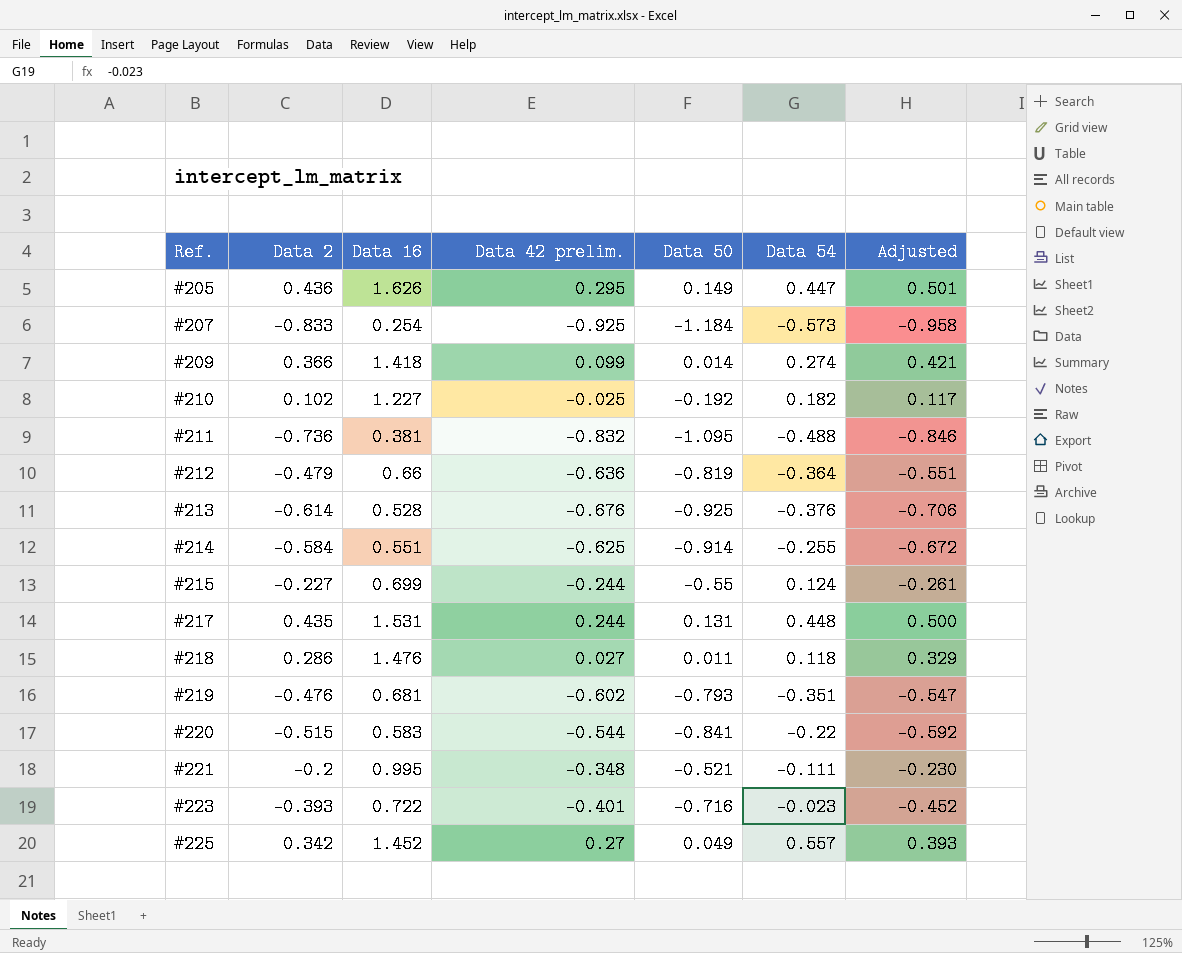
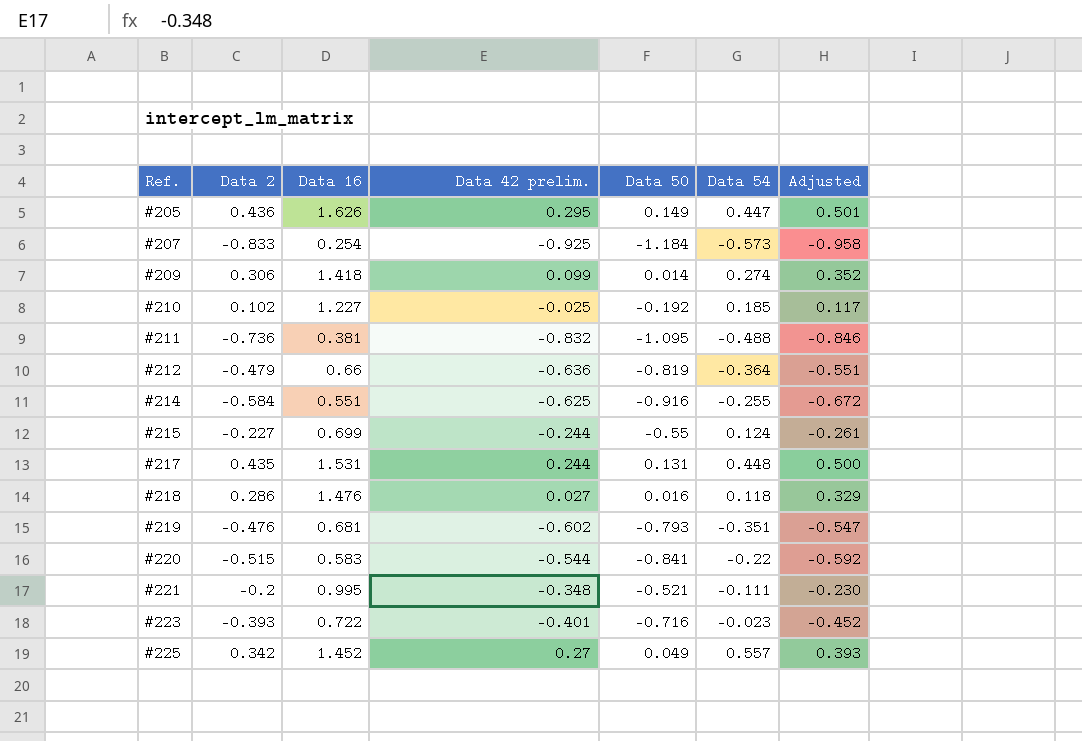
row #213: -0.614 | 0.528 | -0.676 | -0.925 | -0.376 | -0.706 -> none
#209 | Data 2: 0.366 -> 0.306
#209 | Adjusted: 0.421 -> 0.352
#210 | Data 54: 0.182 -> 0.185
#214 | Data 50: -0.914 -> -0.916
#218 | Data 50: 0.011 -> 0.016

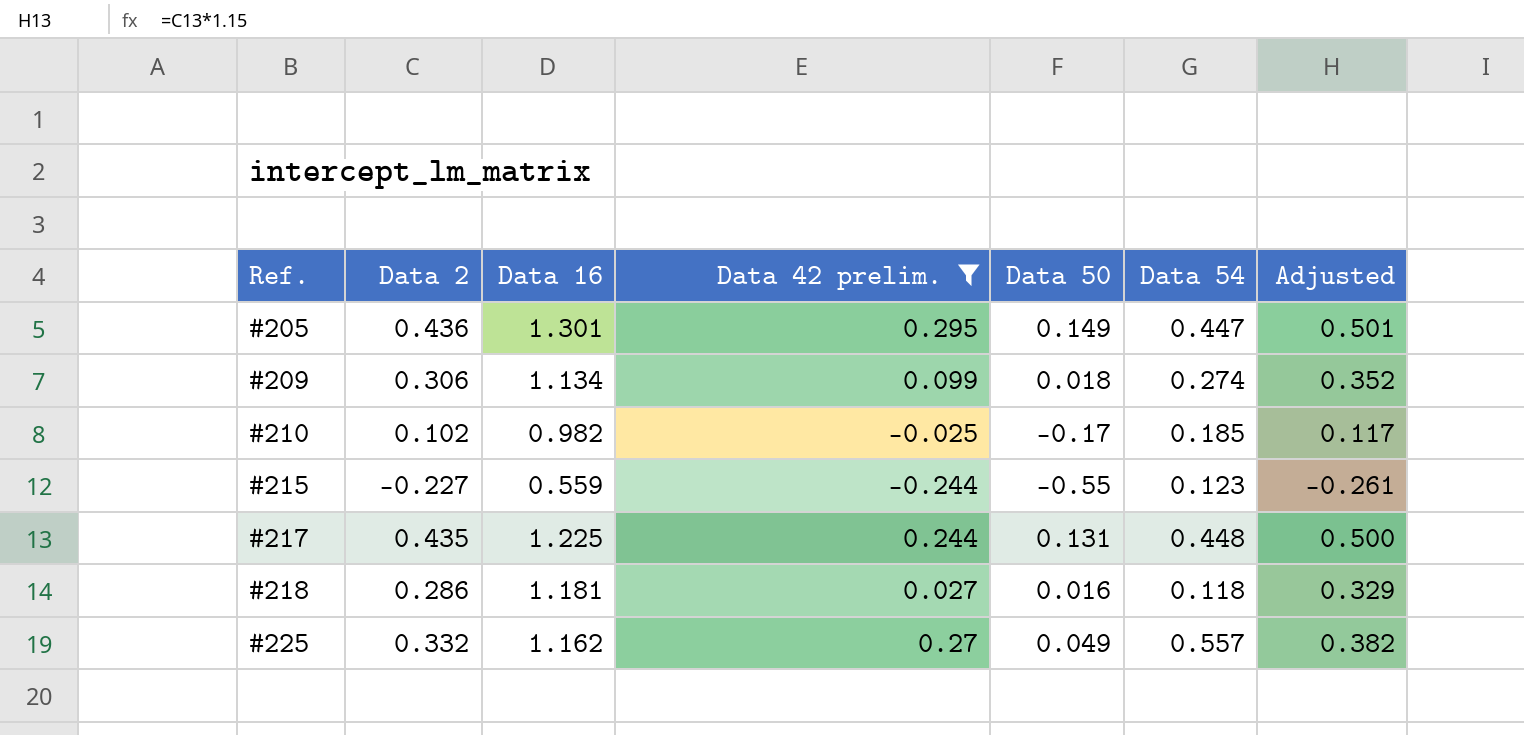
filter: none -> Data 42 prelim. >= -0.244
#205 | Data 16: 1.626 -> 1.301
#209 | Data 16: 1.418 -> 1.134
#209 | Data 50: 0.014 -> 0.018
#210 | Data 16: 1.227 -> 0.982
#210 | Data 50: -0.192 -> -0.17
#215 | Data 16: 0.699 -> 0.559
#215 | Data 54: 0.124 -> 0.123
#217 | Data 16: 1.531 -> 1.225
#218 | Data 16: 1.476 -> 1.181
#225 | Data 2: 0.342 -> 0.332
#225 | Data 16: 1.452 -> 1.162
#225 | Adjusted: 0.393 -> 0.382

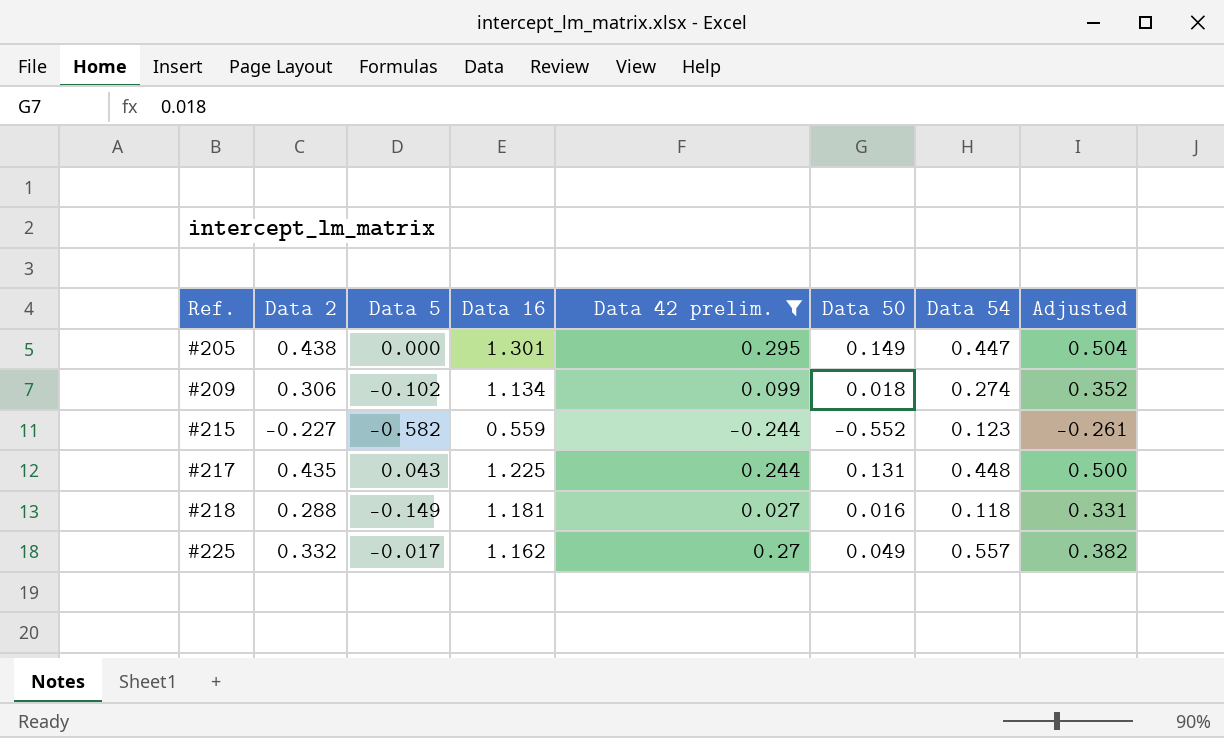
column Data 5 | position: none -> 3
row #210: 0.102 | 0.982 | -0.025 | -0.17 | 0.185 | 0.117 -> none
#205 | Data 2: 0.436 -> 0.438
#205 | Adjusted: 0.501 -> 0.504
#215 | Data 50: -0.55 -> -0.552
#218 | Data 2: 0.286 -> 0.288
#218 | Adjusted: 0.329 -> 0.331

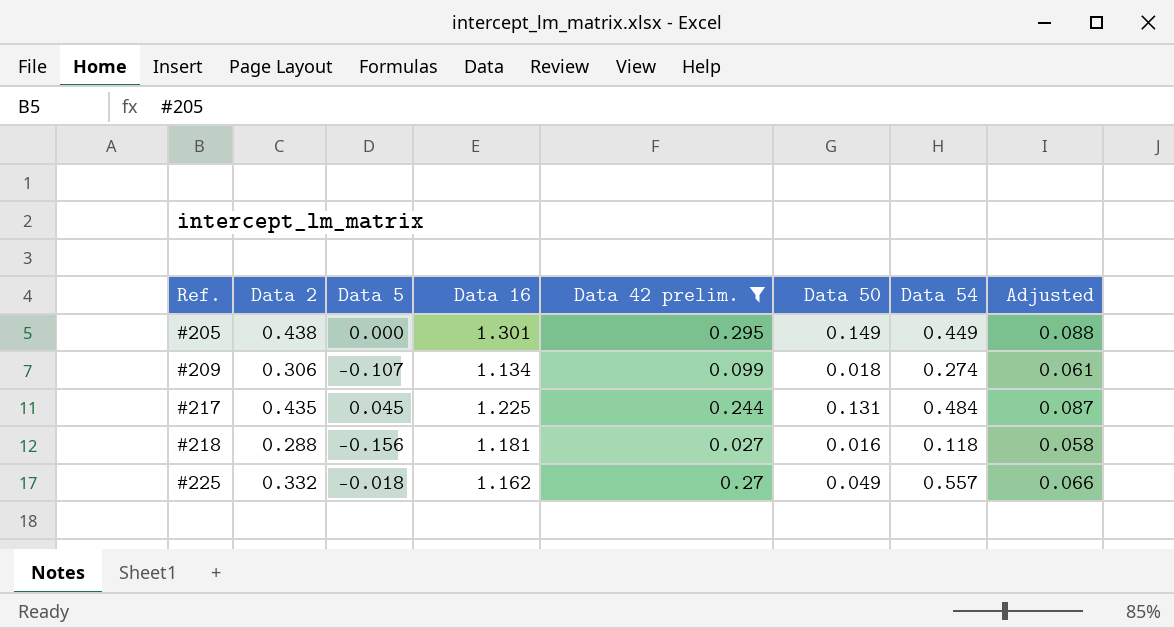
column Adjusted | formula: [Data 2] * 1.15 -> [Data 2] * 0.2
row #215: -0.227 | -0.582 | 0.559 | -0.244 | -0.552 | 0.123 | -0.261 -> none
#205 | Data 54: 0.447 -> 0.449
#209 | Data 5: -0.102 -> -0.107
#217 | Data 5: 0.043 -> 0.045
#217 | Data 54: 0.448 -> 0.484
#218 | Data 5: -0.149 -> -0.156
#225 | Data 5: -0.017 -> -0.018

